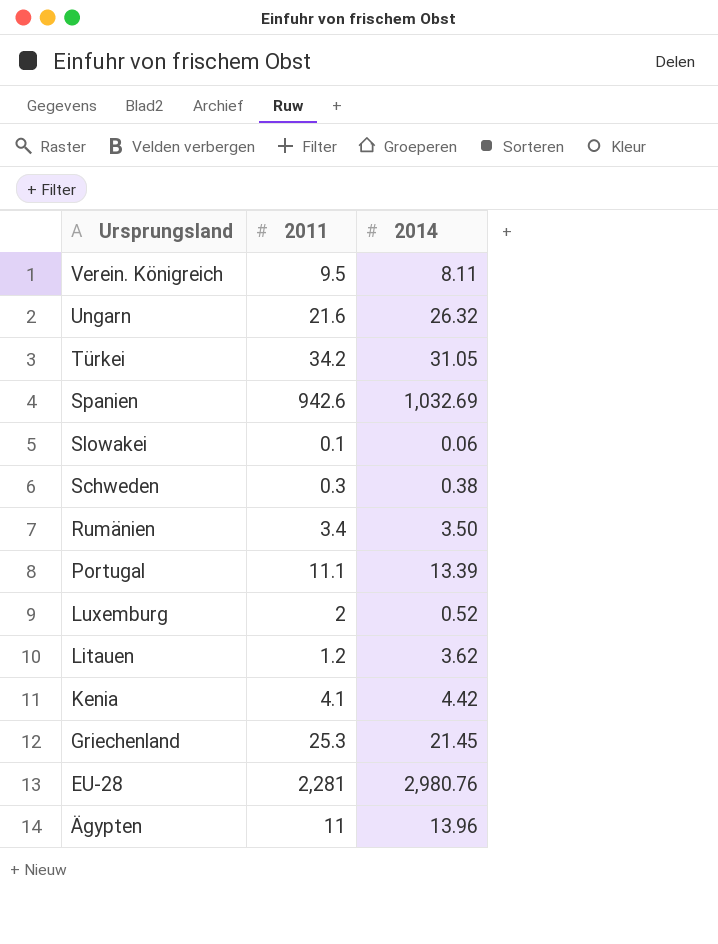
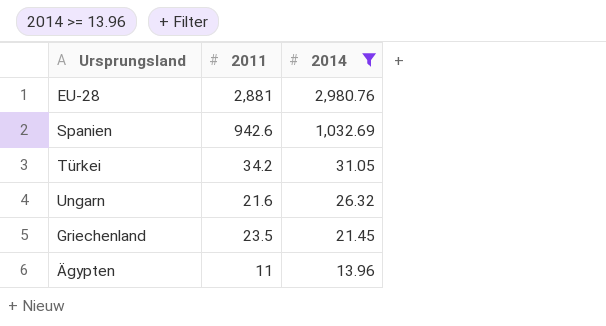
filter: none -> 2014 >= 13.96
row order: Ursprungsland descending -> 2014 descending
EU-28 | 2011: 2,281 -> 2,881
Griechenland | 2011: 25.3 -> 23.5

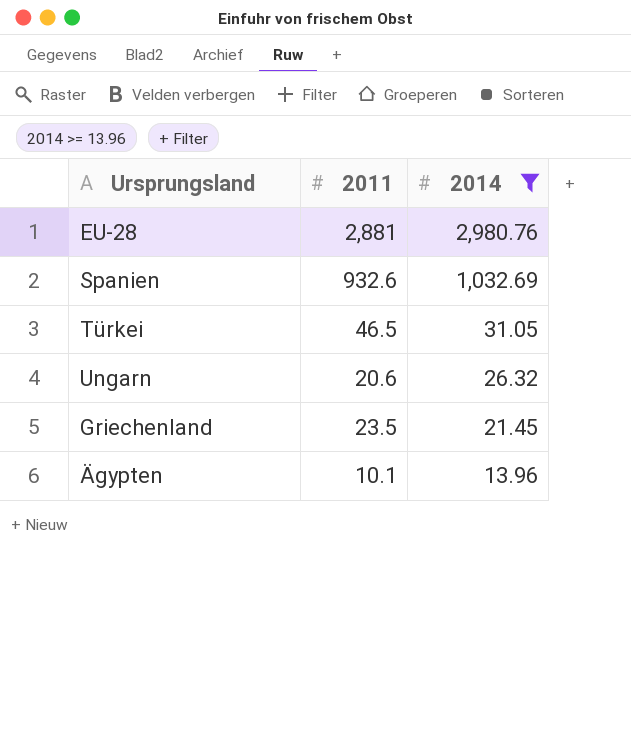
Spanien | 2011: 942.6 -> 932.6
Türkei | 2011: 34.2 -> 46.5
Ungarn | 2011: 21.6 -> 20.6
Ägypten | 2011: 11 -> 10.1

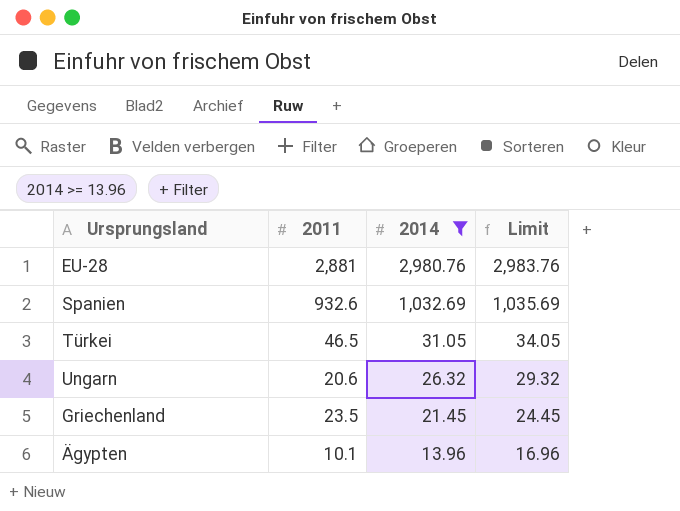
column Limit | formula: none -> [2014] + 3

